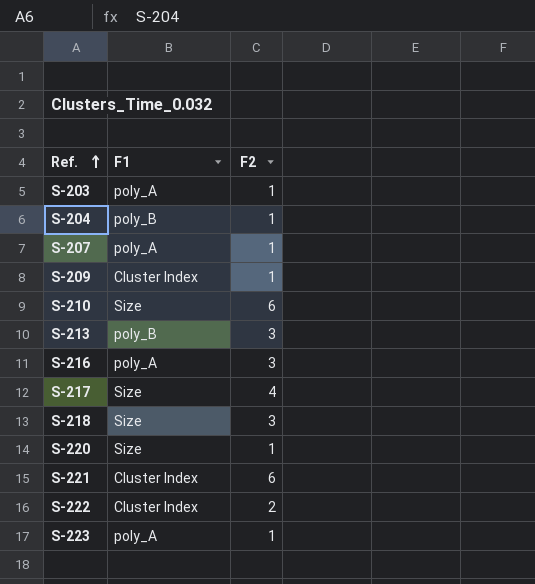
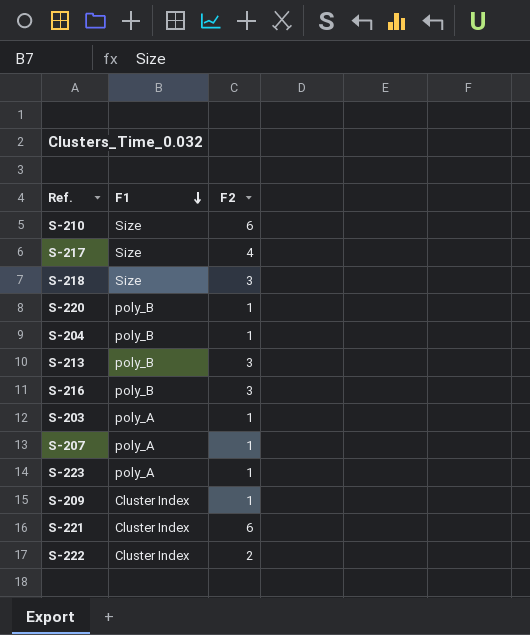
row order: Ref. ascending -> F1 descending
S-220 | F1: Size -> poly_B
S-216 | F1: poly_A -> poly_B

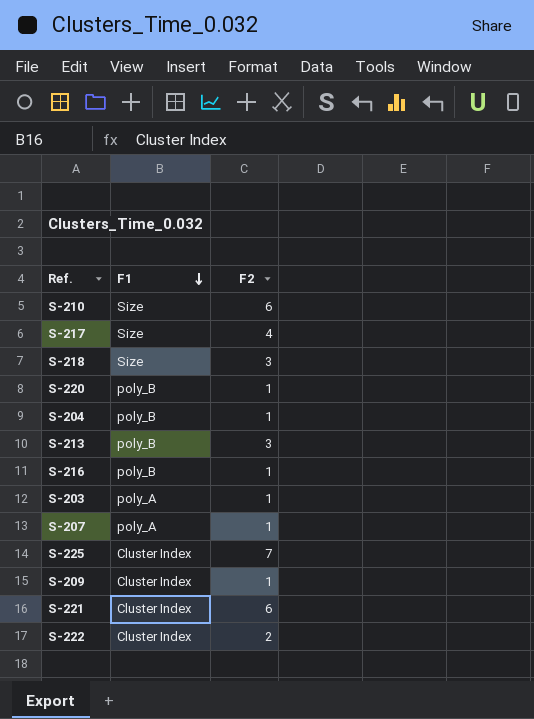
row S-223: poly_A | 1 -> none
S-216 | F2: 3 -> 1
row S-225: none -> Cluster Index | 7

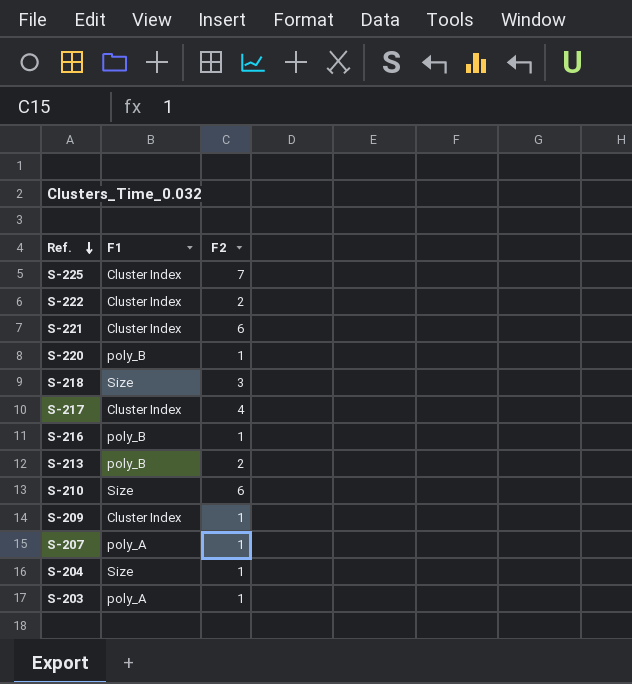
row order: F1 descending -> Ref. descending
S-217 | F1: Size -> Cluster Index
S-213 | F2: 3 -> 2
S-204 | F1: poly_B -> Size

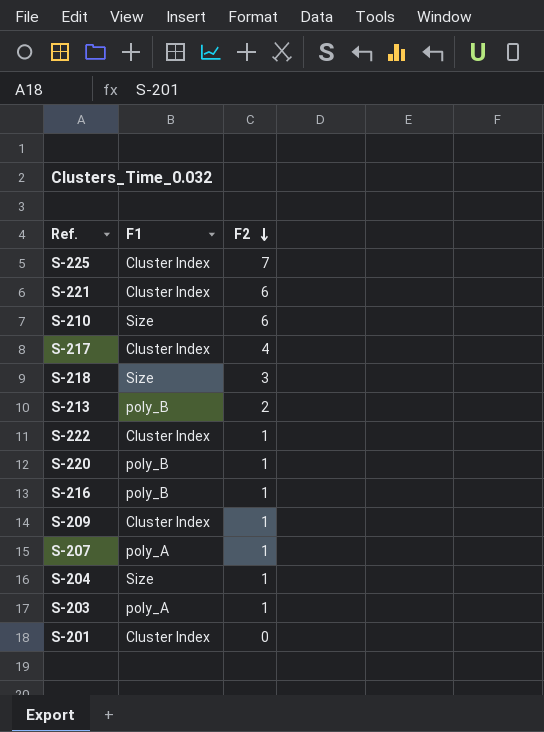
row order: Ref. descending -> F2 descending
S-222 | F2: 2 -> 1
row S-201: none -> Cluster Index | 0

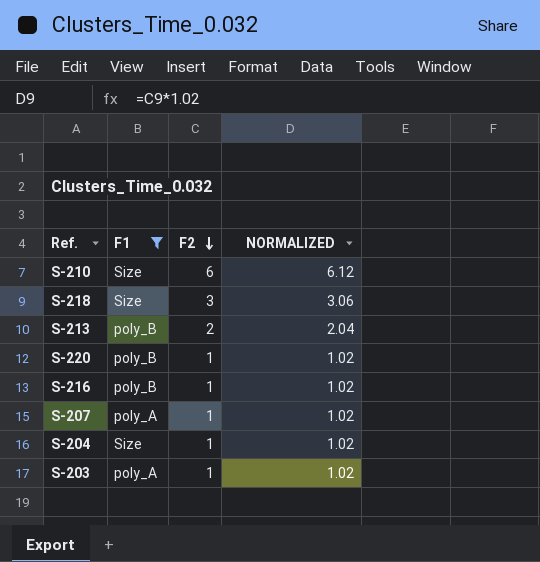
filter: none -> F1 != Cluster Index
column NORMALIZED | formula: none -> [F2] * 1.02

